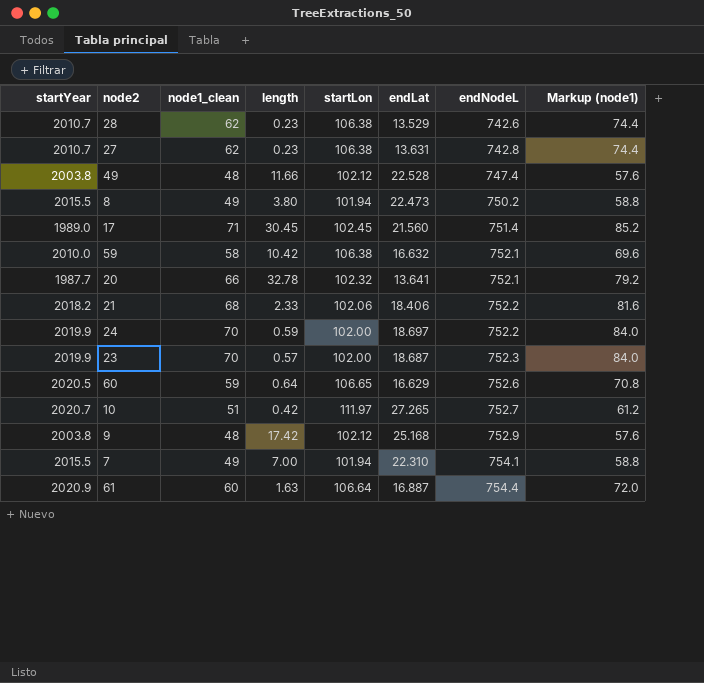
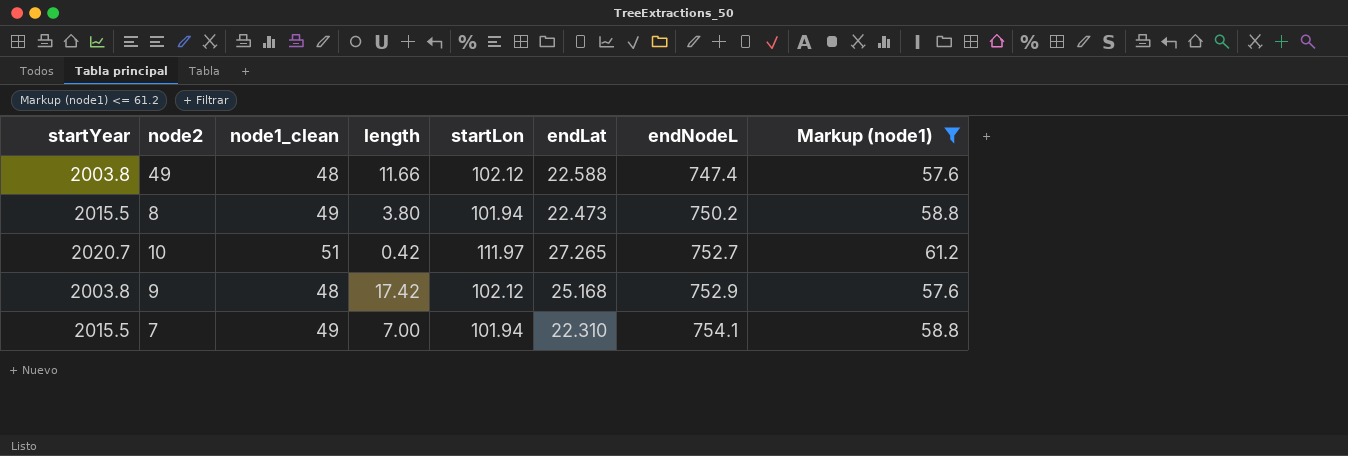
filter: none -> Markup (node1) <= 61.2
49 | endLat: 22.528 -> 22.588

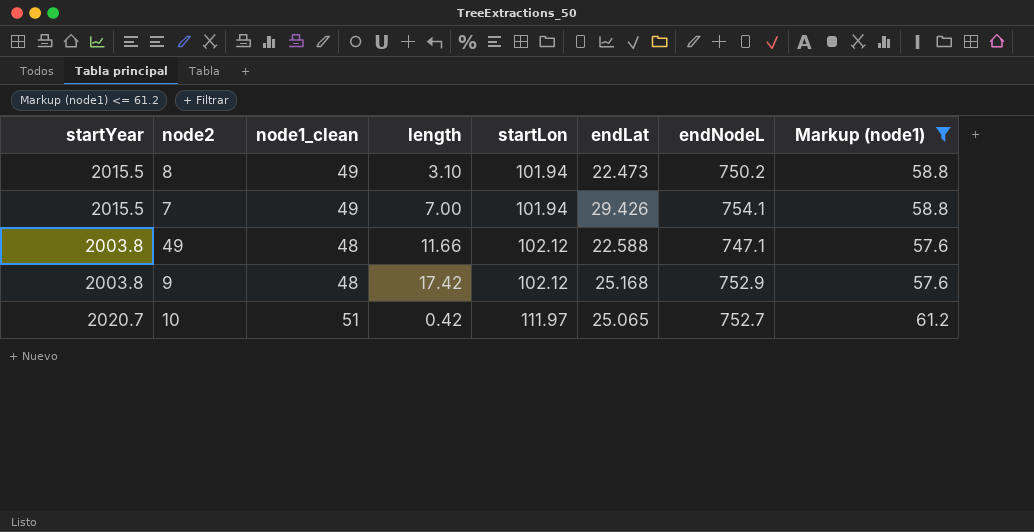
row order: endNodeL ascending -> startLon ascending
8 | length: 3.80 -> 3.10
7 | endLat: 22.310 -> 29.426
49 | endNodeL: 747.4 -> 747.1
10 | endLat: 27.265 -> 25.065

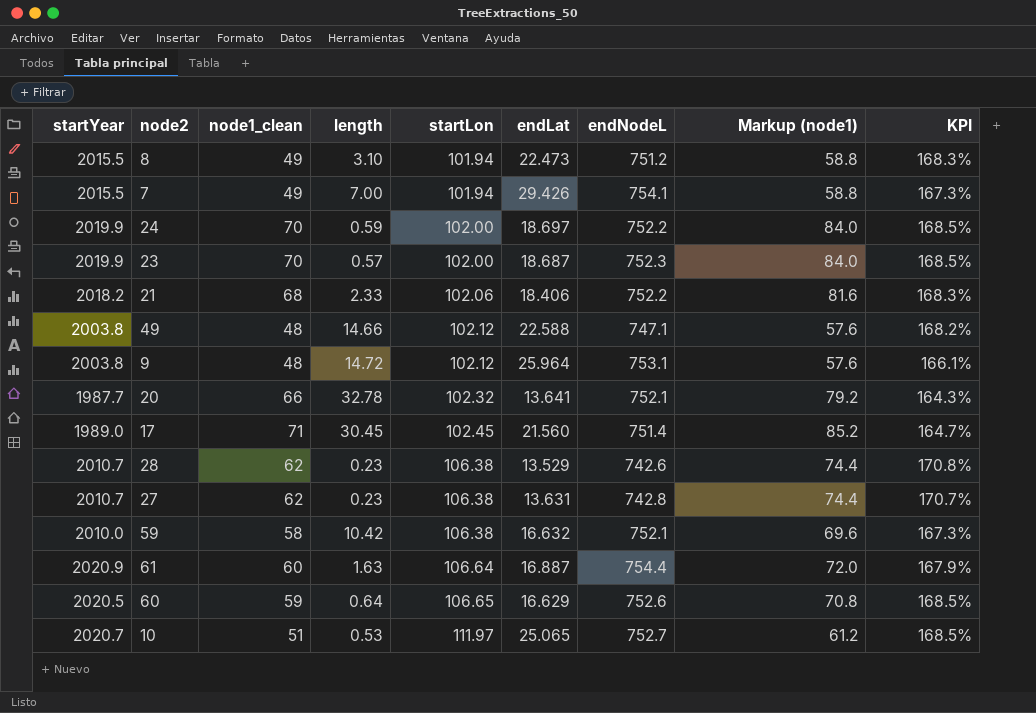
filter: Markup (node1) <= 61.2 -> none
column KPI | formula: none -> ([startYear] - [endNodeL]) / [endNodeL]
8 | endNodeL: 750.2 -> 751.2
49 | length: 11.66 -> 14.66
9 | length: 17.42 -> 14.72
9 | endLat: 25.168 -> 25.964
9 | endNodeL: 752.9 -> 753.1
10 | length: 0.42 -> 0.53

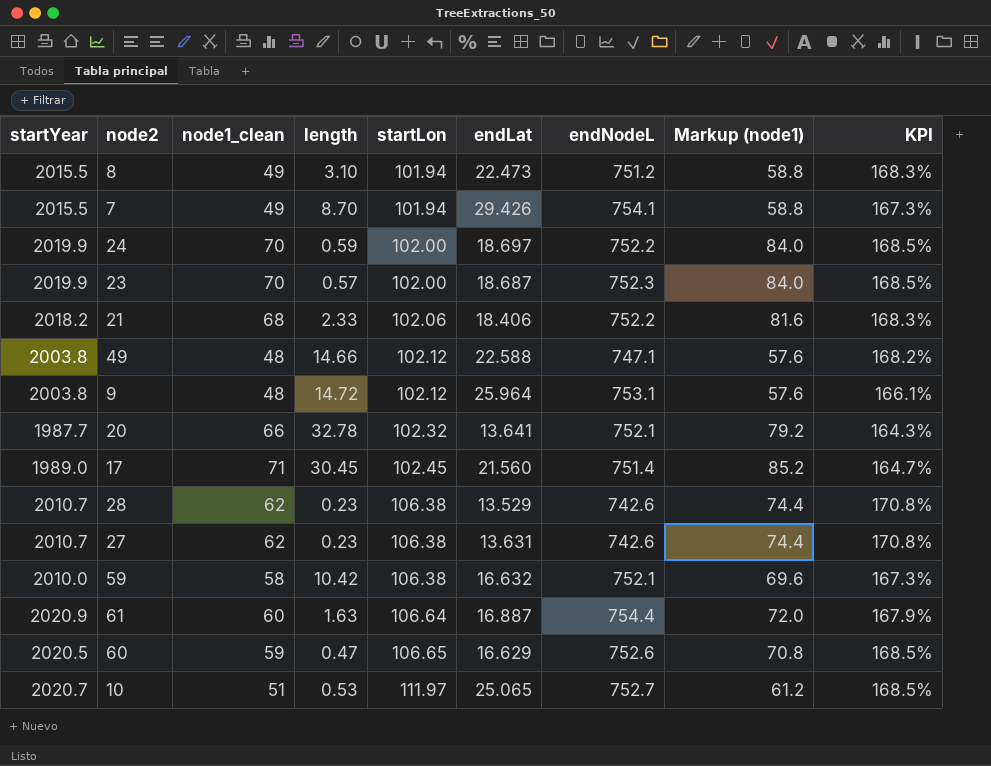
7 | length: 7.00 -> 8.70
27 | endNodeL: 742.8 -> 742.6
27 | KPI: 170.7% -> 170.8%
60 | length: 0.64 -> 0.47

